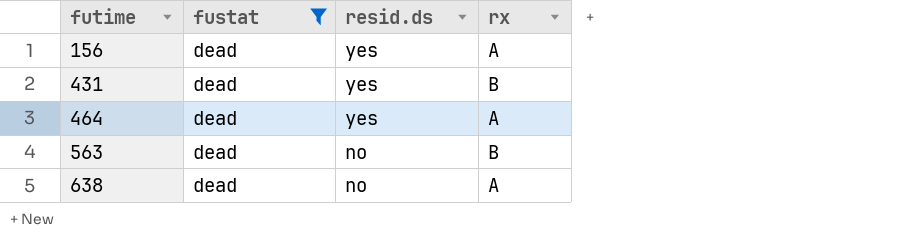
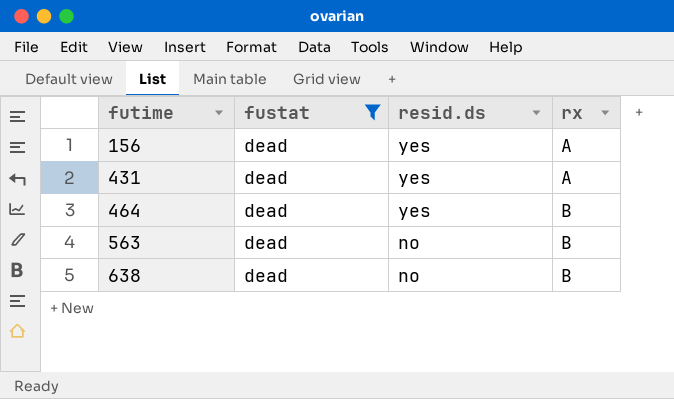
431 | rx: B -> A
464 | rx: A -> B
638 | rx: A -> B

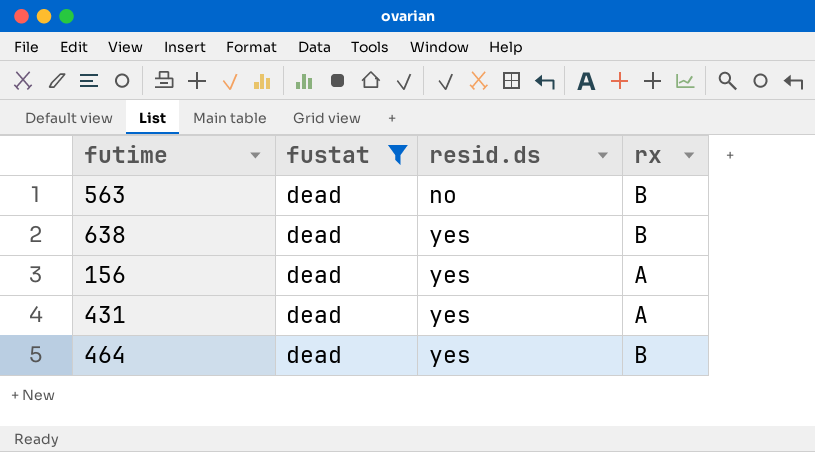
row order: futime ascending -> resid.ds ascending
638 | resid.ds: no -> yes

